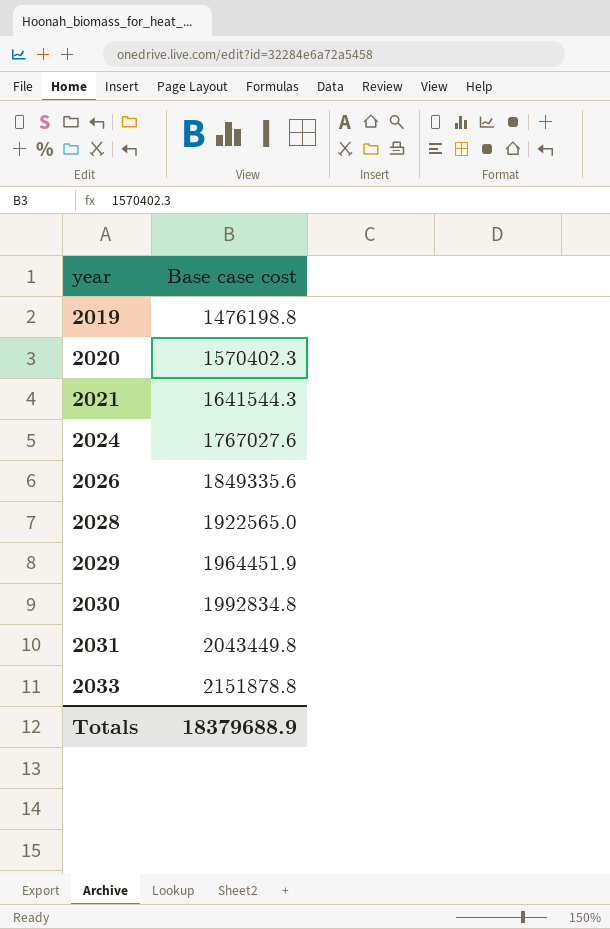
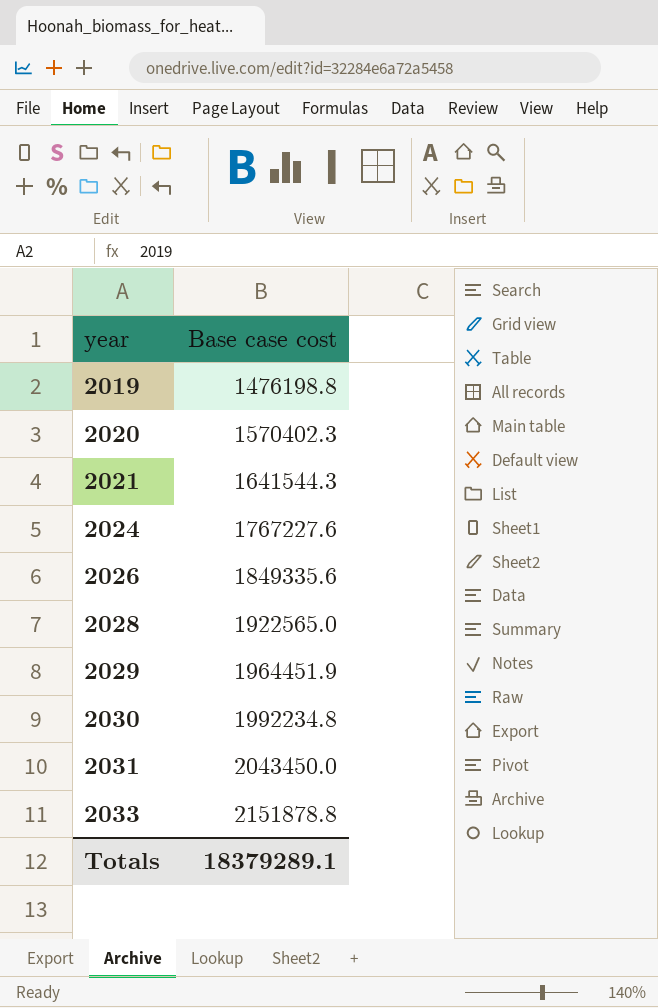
2024 | Base case cost: 1767027.6 -> 1767227.6
2030 | Base case cost: 1992834.8 -> 1992234.8
2031 | Base case cost: 2043449.8 -> 2043450.0
Totals | Base case cost: 18379688.9 -> 18379289.1

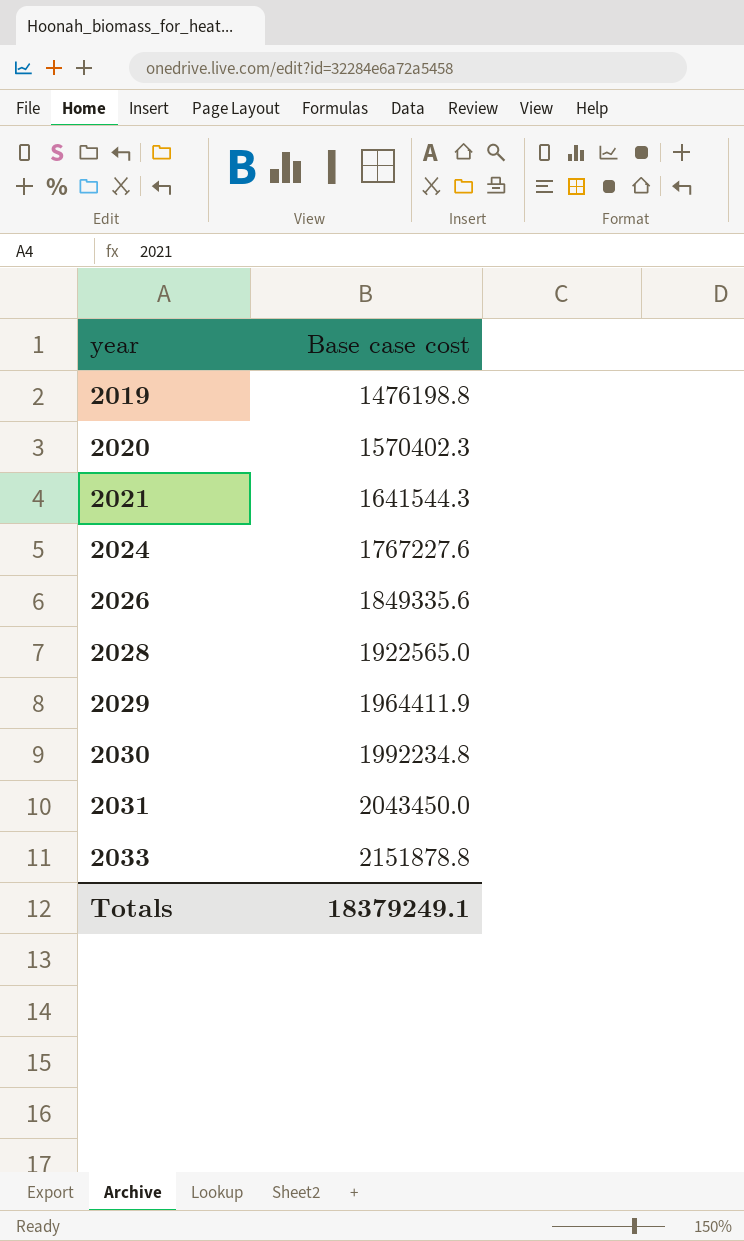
2029 | Base case cost: 1964451.9 -> 1964411.9
Totals | Base case cost: 18379289.1 -> 18379249.1

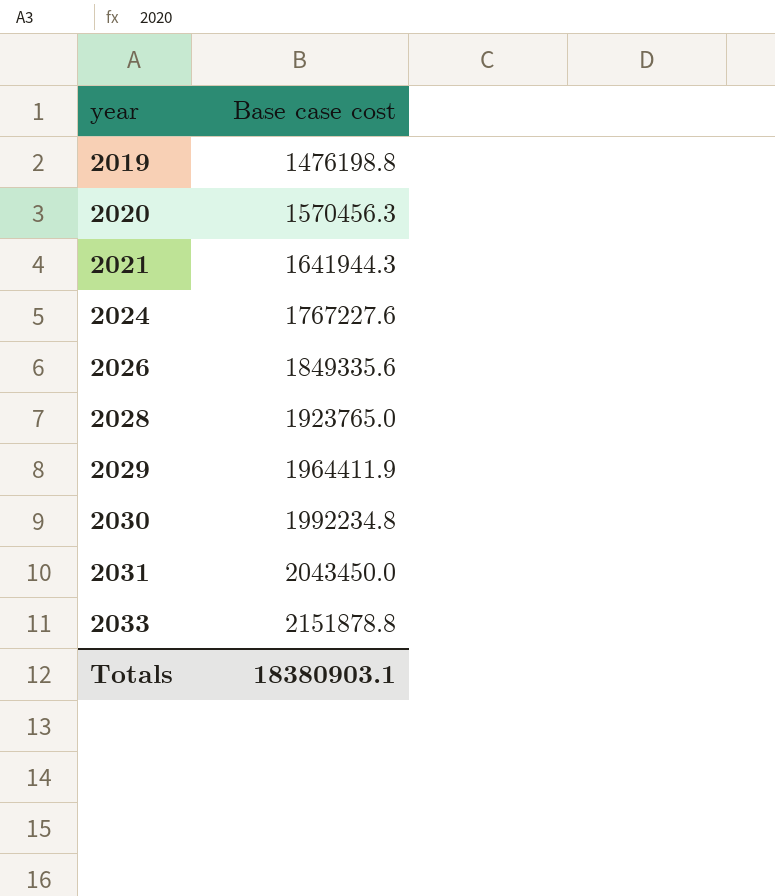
2020 | Base case cost: 1570402.3 -> 1570456.3
2021 | Base case cost: 1641544.3 -> 1641944.3
2028 | Base case cost: 1922565.0 -> 1923765.0
Totals | Base case cost: 18379249.1 -> 18380903.1

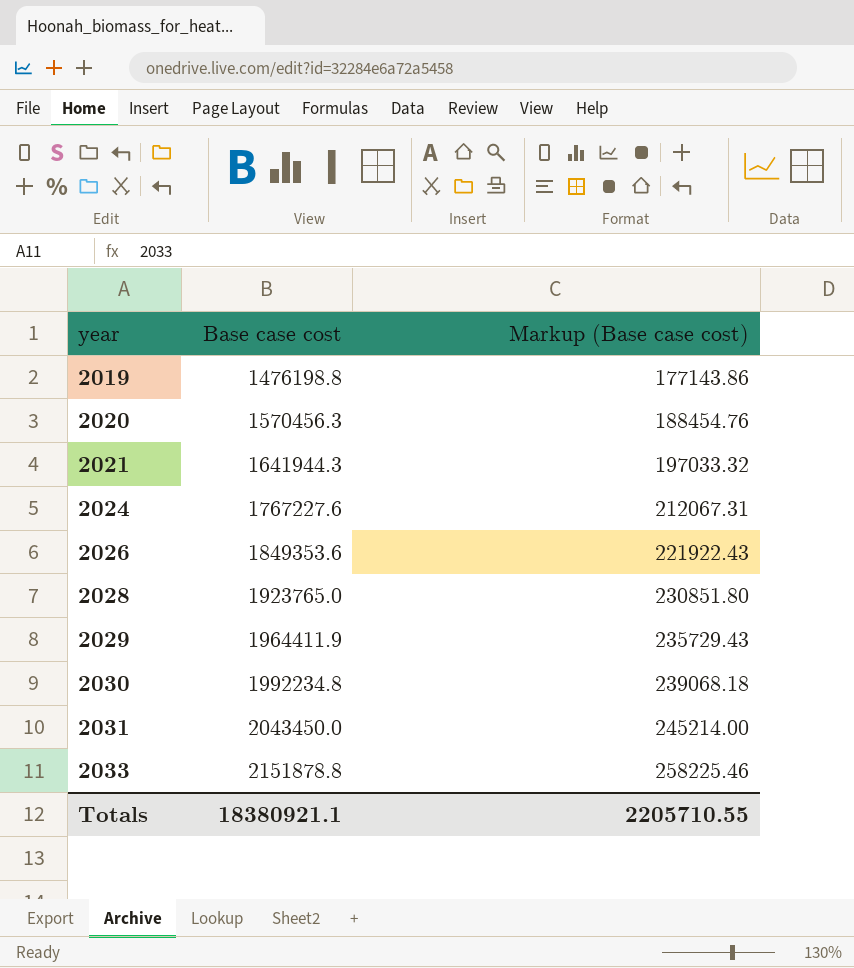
column Markup (Base case cost) | formula: none -> [Base case cost] * 0.12
2026 | Base case cost: 1849335.6 -> 1849353.6
Totals | Base case cost: 18380903.1 -> 18380921.1

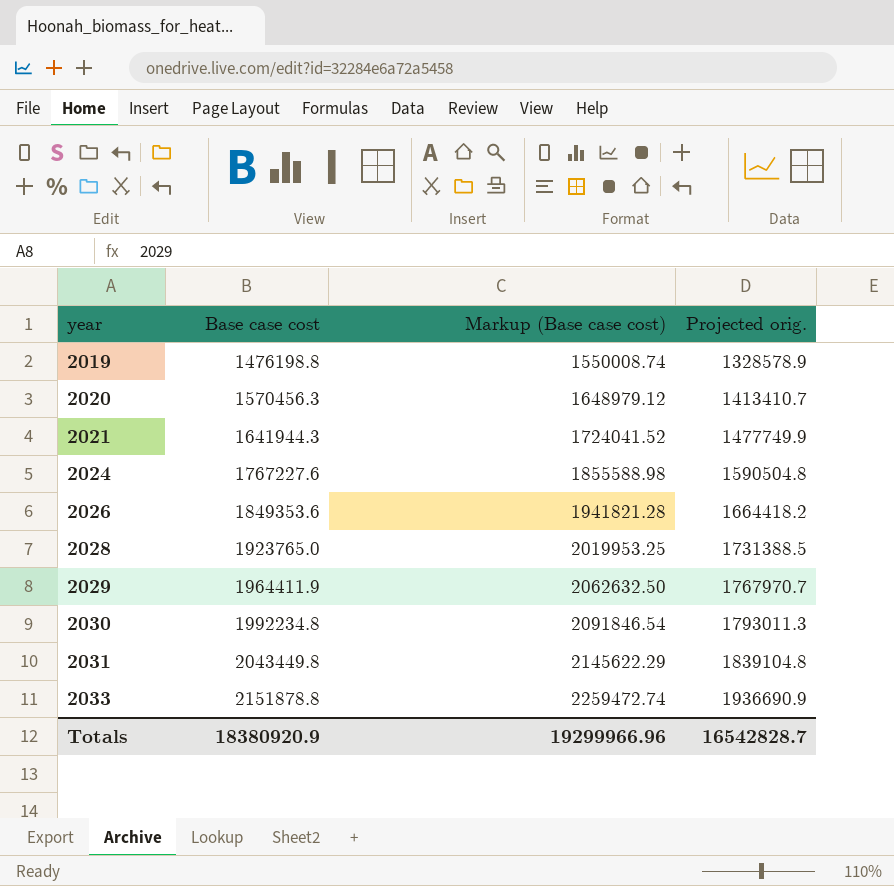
column Markup (Base case cost) | formula: [Base case cost] * 0.12 -> [Base case cost] * 1.05
column Projected orig. | formula: none -> [Base case cost] * 0.9
2031 | Base case cost: 2043450.0 -> 2043449.8
Totals | Base case cost: 18380921.1 -> 18380920.9
Totals | Markup (Base case cost): 2205710.55 -> 19299966.96

